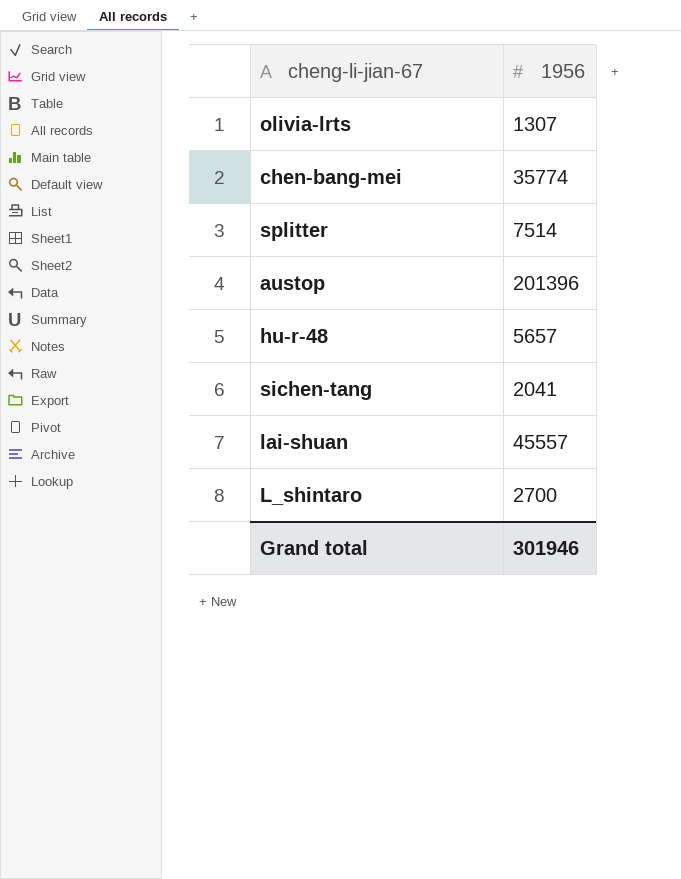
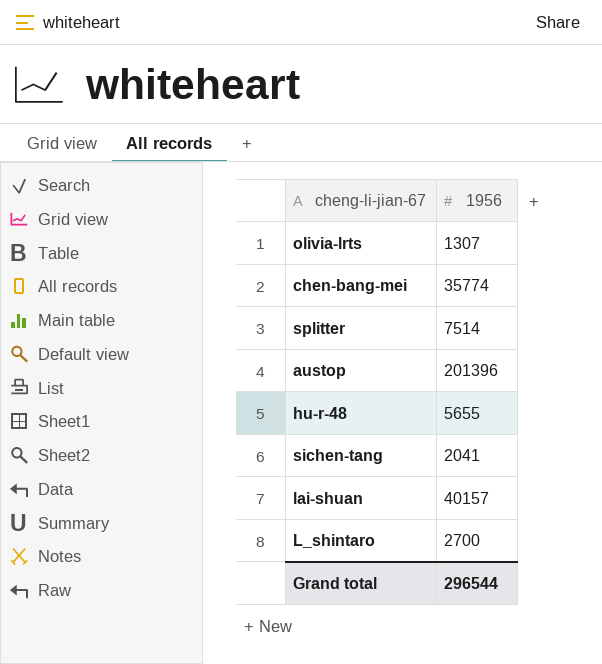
hu-r-48 | 1956: 5657 -> 5655
lai-shuan | 1956: 45557 -> 40157
Grand total | 1956: 301946 -> 296544

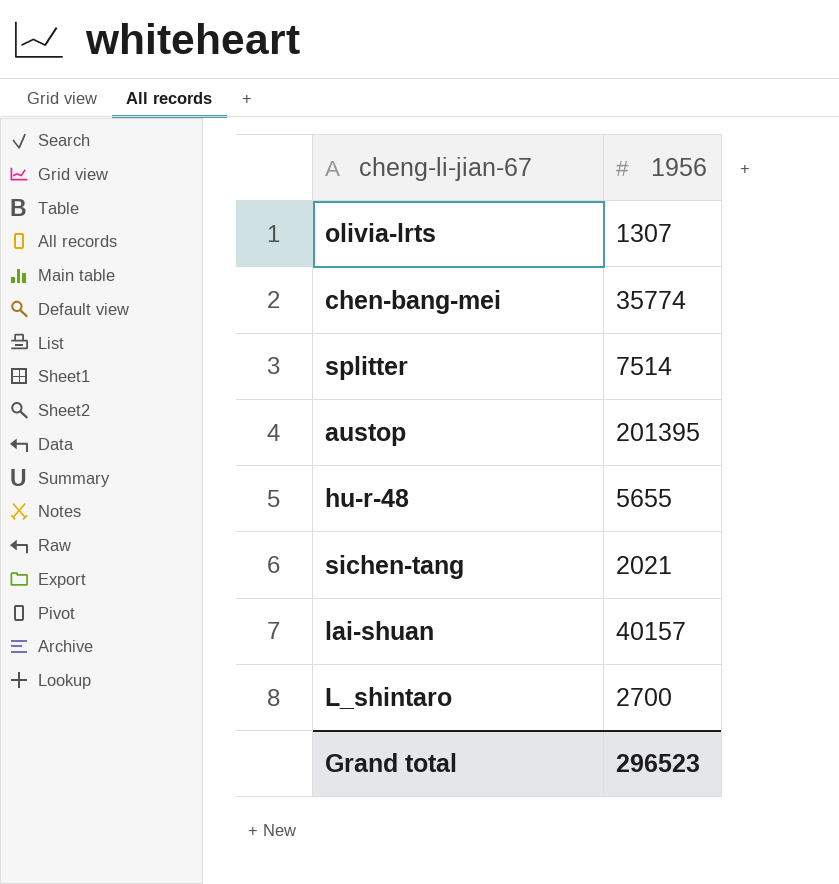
austop | 1956: 201396 -> 201395
sichen-tang | 1956: 2041 -> 2021
Grand total | 1956: 296544 -> 296523

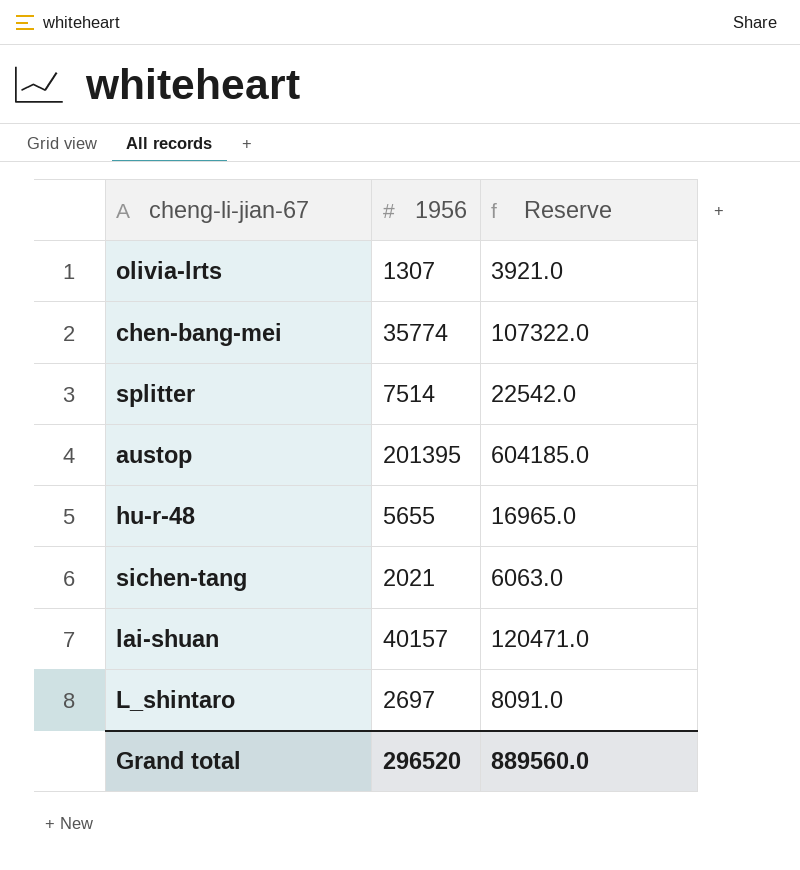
column Reserve | formula: none -> [1956] * 3
L_shintaro | 1956: 2700 -> 2697
Grand total | 1956: 296523 -> 296520

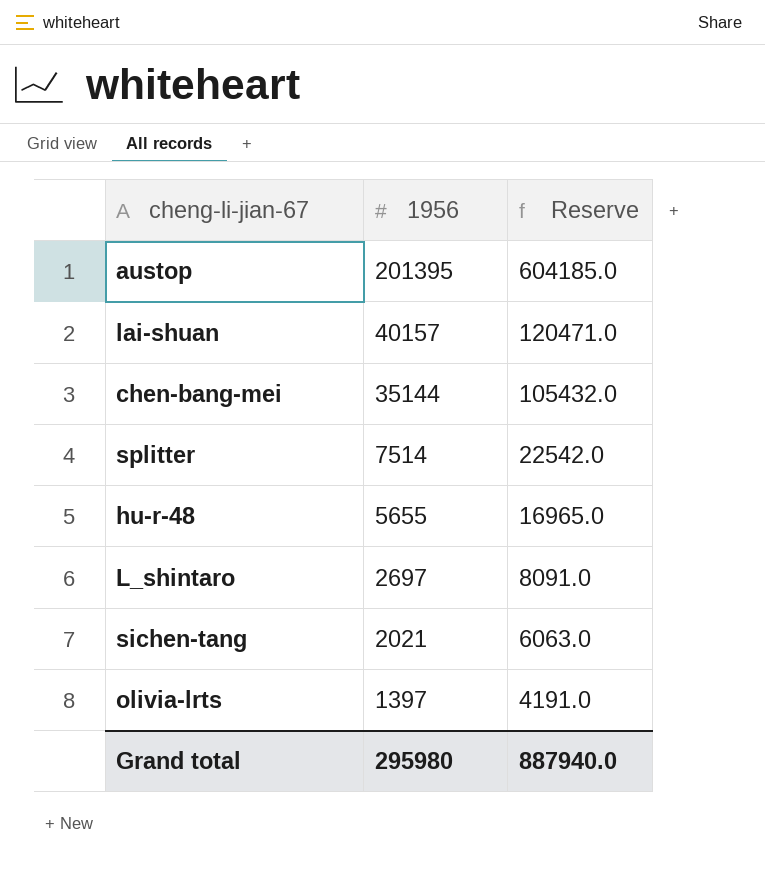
row order: none -> 1956 descending
chen-bang-mei | 1956: 35774 -> 35144
chen-bang-mei | Reserve: 107322.0 -> 105432.0
olivia-lrts | 1956: 1307 -> 1397
olivia-lrts | Reserve: 3921.0 -> 4191.0
Grand total | 1956: 296520 -> 295980
Grand total | Reserve: 889560.0 -> 887940.0

